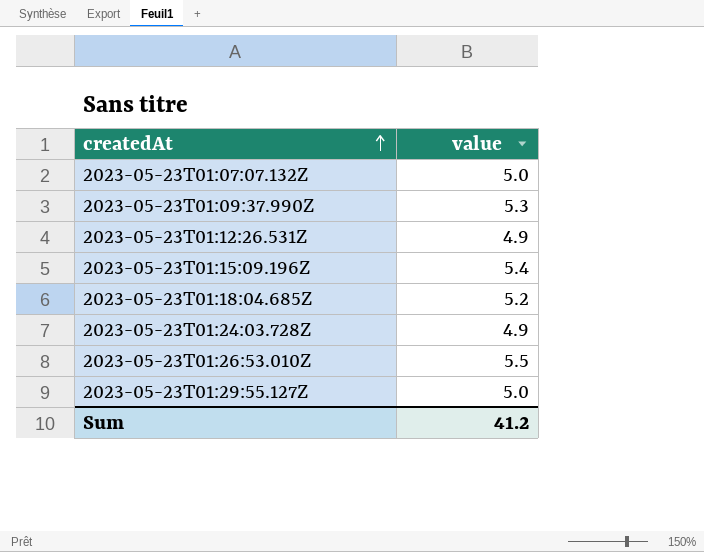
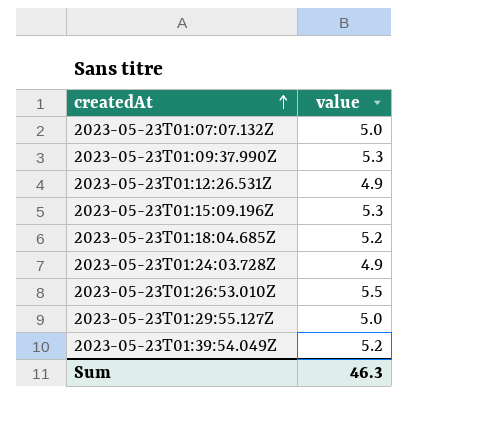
2023-05-23T01:15:09.196Z | value: 5.4 -> 5.3
row 2023-05-23T01:39:54.049Z: none -> 5.2
Sum | value: 41.2 -> 46.3

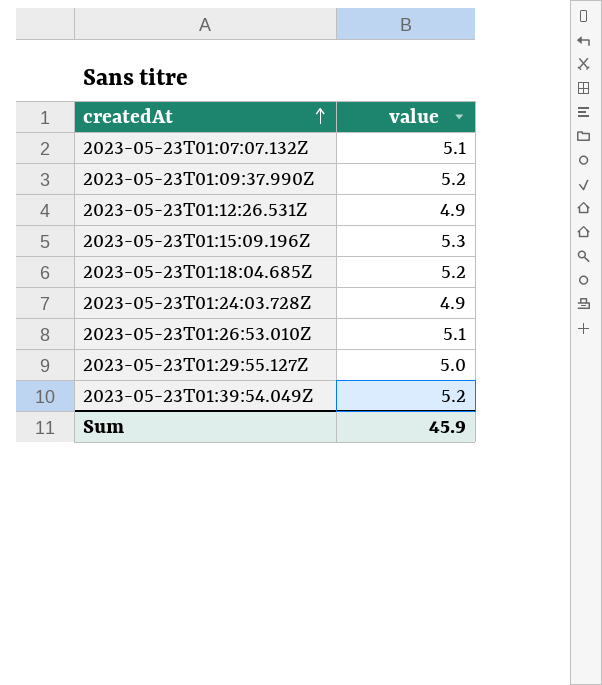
2023-05-23T01:07:07.132Z | value: 5.0 -> 5.1
2023-05-23T01:09:37.990Z | value: 5.3 -> 5.2
2023-05-23T01:26:53.010Z | value: 5.5 -> 5.1
Sum | value: 46.3 -> 45.9

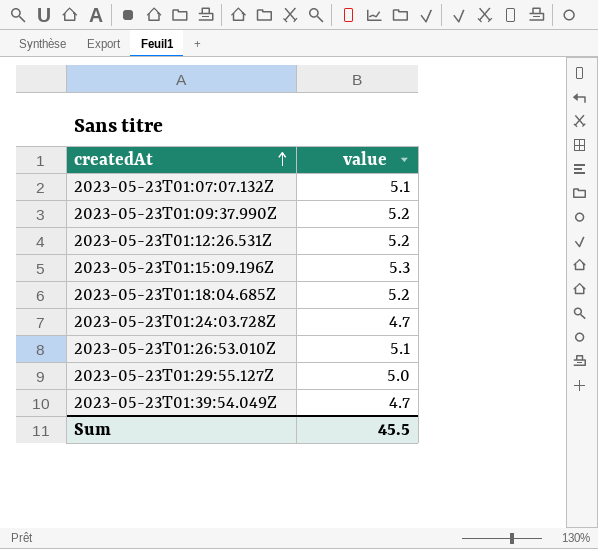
2023-05-23T01:12:26.531Z | value: 4.9 -> 5.2
2023-05-23T01:24:03.728Z | value: 4.9 -> 4.7
2023-05-23T01:39:54.049Z | value: 5.2 -> 4.7
Sum | value: 45.9 -> 45.5

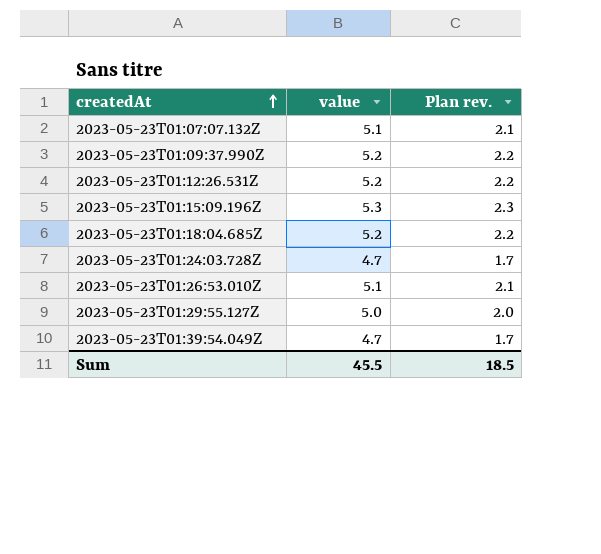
column Plan rev. | formula: none -> [value] - 3

